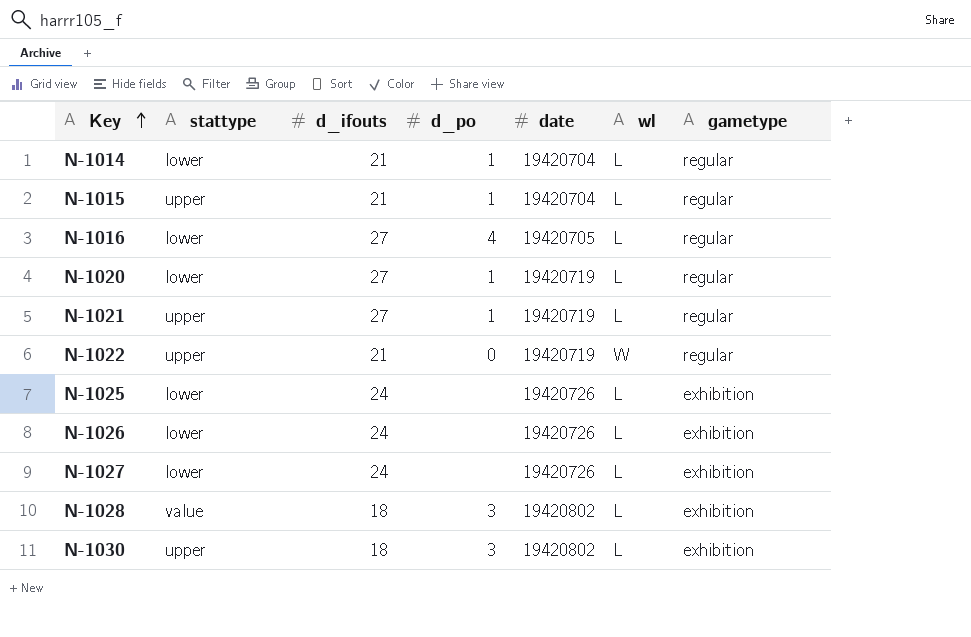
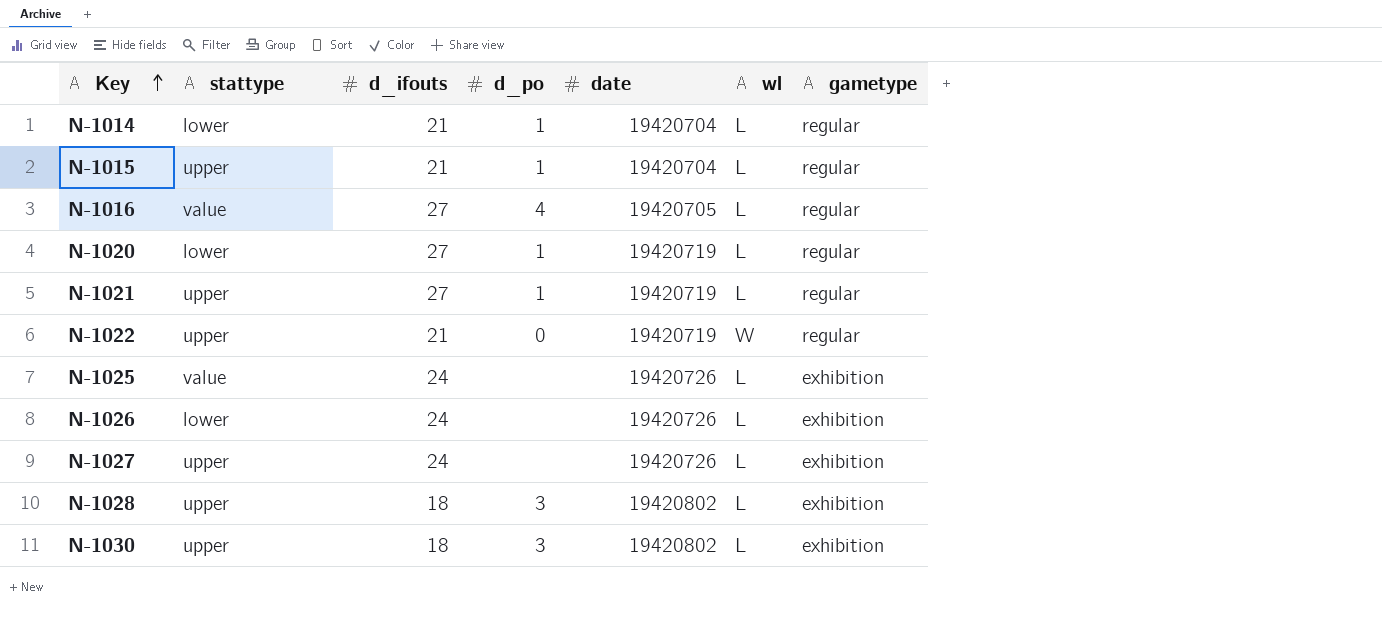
N-1016 | stattype: lower -> value
N-1025 | stattype: lower -> value
N-1027 | stattype: lower -> upper
N-1028 | stattype: value -> upper

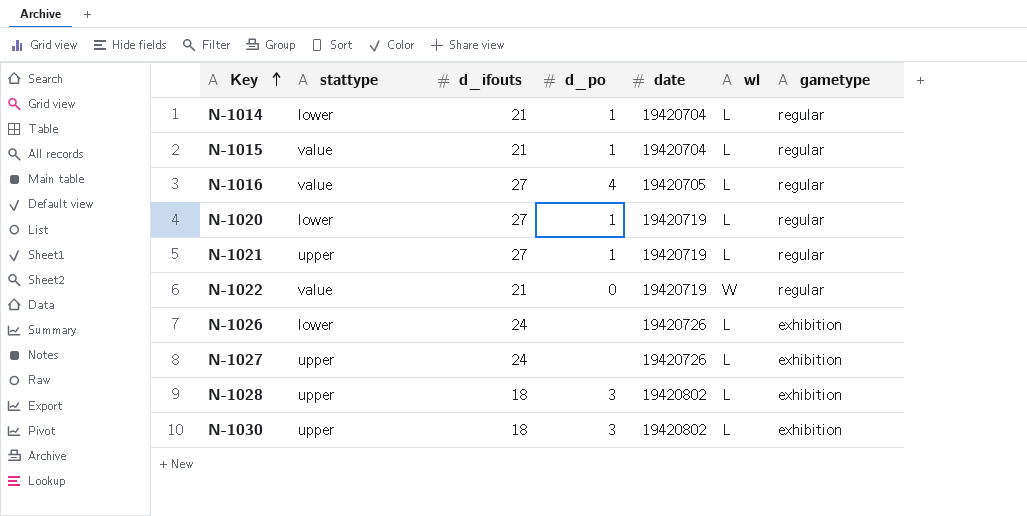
row N-1025: value | 24 | none | 19420726 | L | exhibition -> none
N-1015 | stattype: upper -> value
N-1022 | stattype: upper -> value

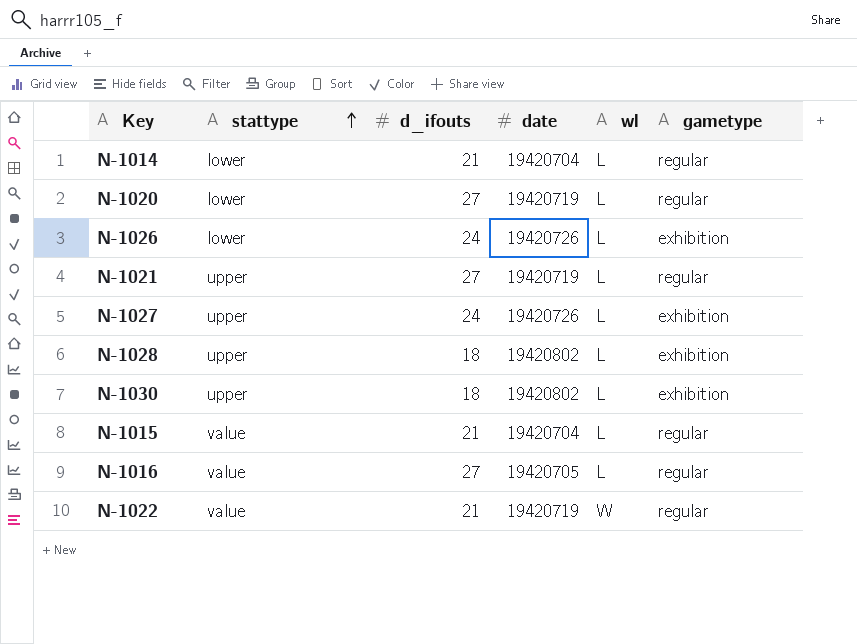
row order: Key ascending -> stattype ascending
column d_po | position: 4 -> none

